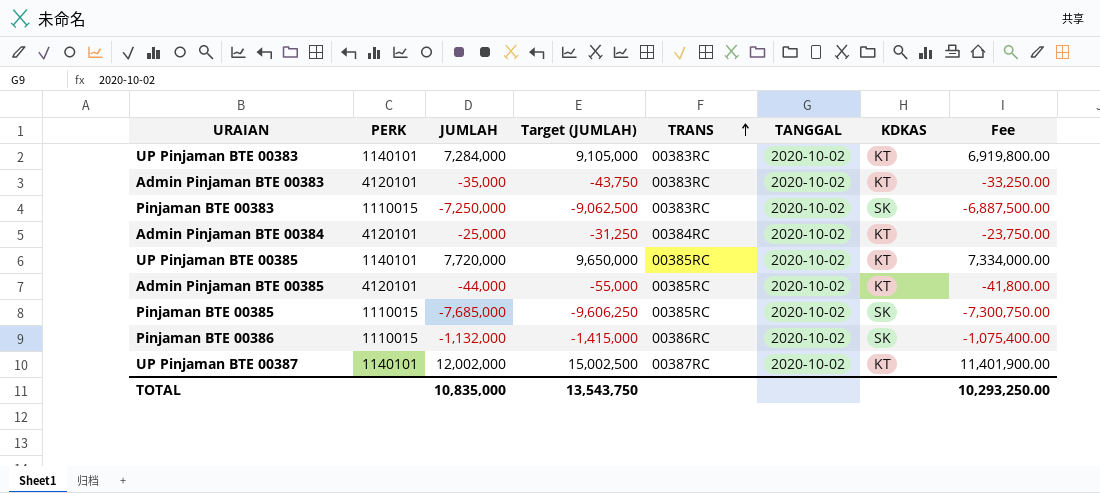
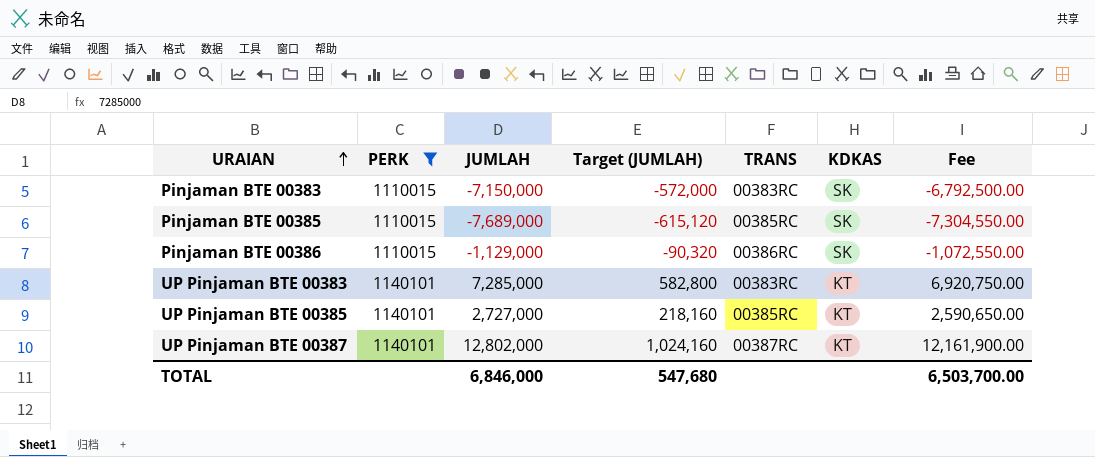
filter: none -> PERK != 4120101
row order: TRANS ascending -> URAIAN ascending
column TANGGAL | position: 6 -> none
column Target (JUMLAH) | formula: [JUMLAH] * 1.25 -> [JUMLAH] * 0.08
Pinjaman BTE 00383 | JUMLAH: -7,250,000 -> -7,150,000
Pinjaman BTE 00383 | Fee: -6,887,500.00 -> -6,792,500.00
Pinjaman BTE 00385 | JUMLAH: -7,685,000 -> -7,689,000
Pinjaman BTE 00385 | Fee: -7,300,750.00 -> -7,304,550.00
Pinjaman BTE 00386 | JUMLAH: -1,132,000 -> -1,129,000
Pinjaman BTE 00386 | Fee: -1,075,400.00 -> -1,072,550.00
UP Pinjaman BTE 00383 | JUMLAH: 7,284,000 -> 7,285,000
UP Pinjaman BTE 00383 | Fee: 6,919,800.00 -> 6,920,750.00
UP Pinjaman BTE 00385 | JUMLAH: 7,720,000 -> 2,727,000
UP Pinjaman BTE 00385 | Fee: 7,334,000.00 -> 2,590,650.00
UP Pinjaman BTE 00387 | JUMLAH: 12,002,000 -> 12,802,000
UP Pinjaman BTE 00387 | Fee: 11,401,900.00 -> 12,161,900.00
TOTAL | JUMLAH: 10,835,000 -> 6,846,000
TOTAL | Target (JUMLAH): 13,543,750 -> 547,680
TOTAL | Fee: 10,293,250.00 -> 6,503,700.00

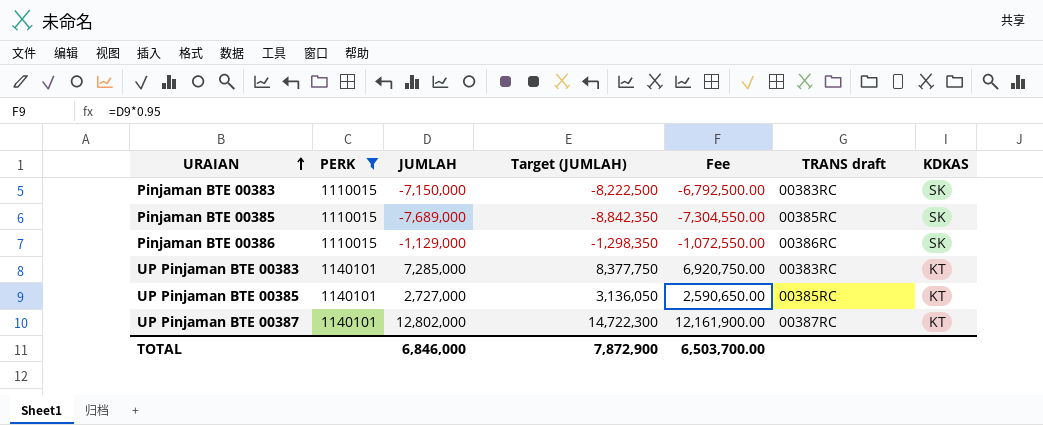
column Target (JUMLAH) | formula: [JUMLAH] * 0.08 -> [JUMLAH] * 1.15
column Fee | position: 7 -> 5
column name: TRANS -> TRANS draft
TOTAL | Target (JUMLAH): 547,680 -> 7,872,900

